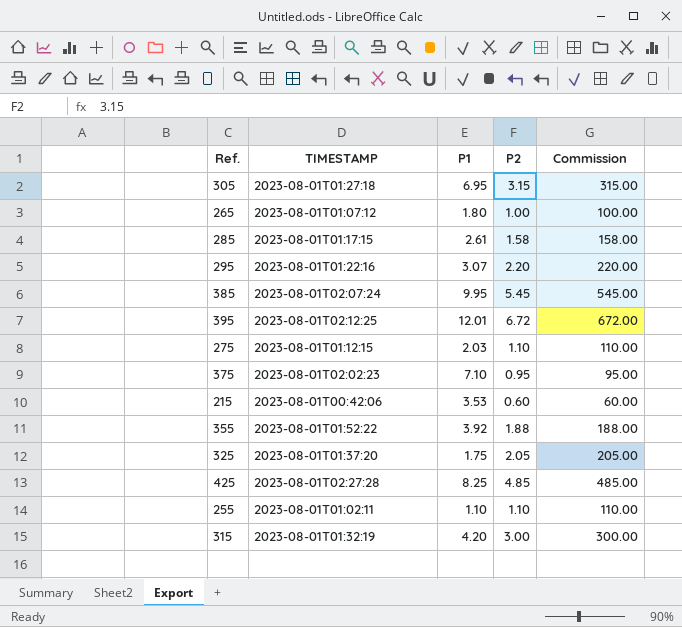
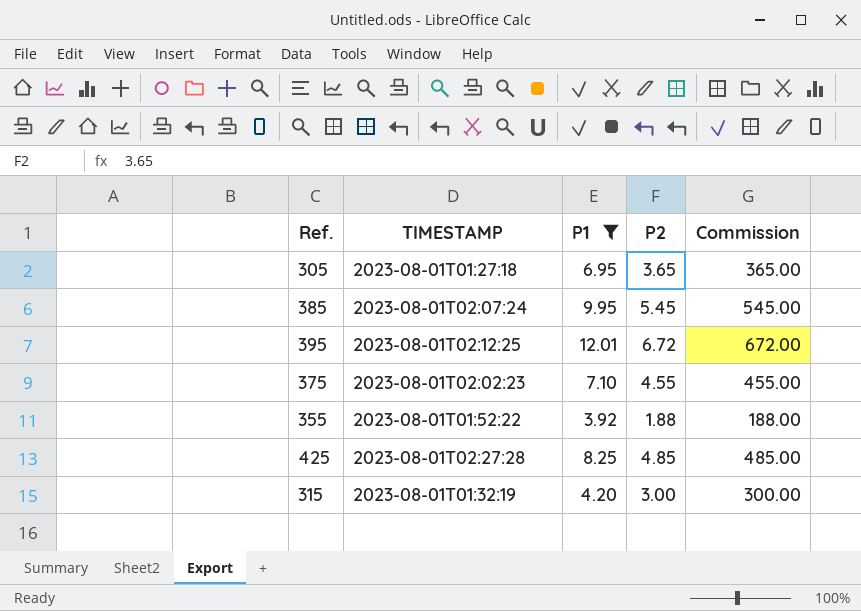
filter: none -> P1 >= 3.92
305 | P2: 3.15 -> 3.65
305 | Commission: 315.00 -> 365.00
375 | P2: 0.95 -> 4.55
375 | Commission: 95.00 -> 455.00

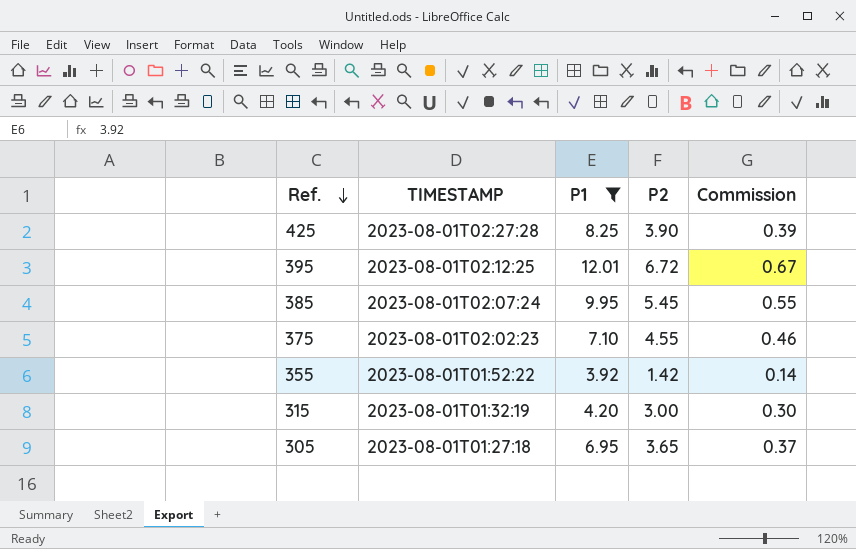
row order: none -> Ref. descending
column Commission | formula: [P2] * 100 -> [P2] * 0.1
425 | P2: 4.85 -> 3.90
355 | P2: 1.88 -> 1.42

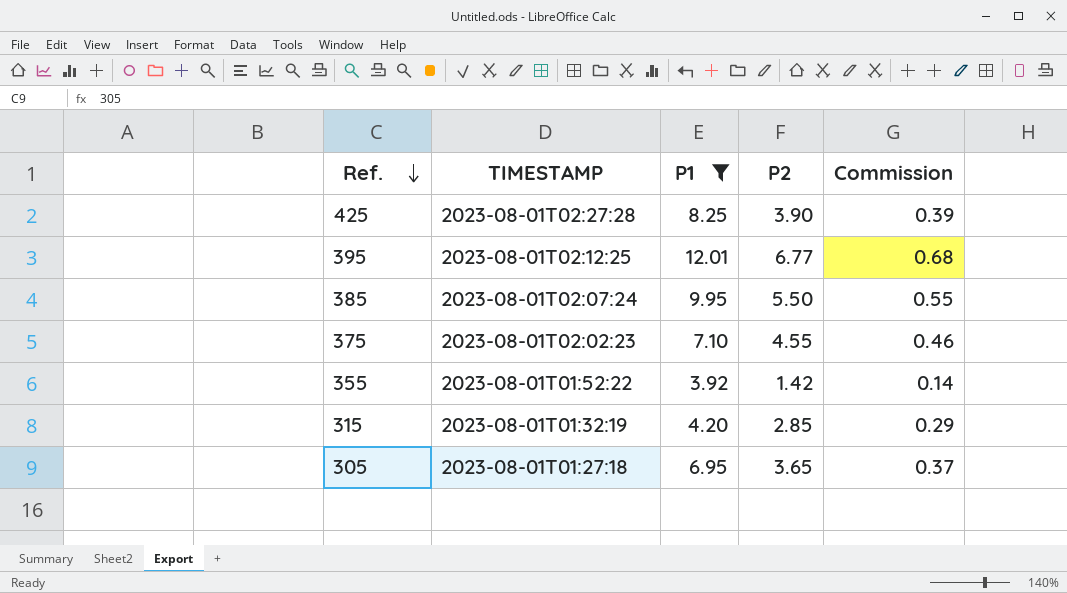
395 | P2: 6.72 -> 6.77
395 | Commission: 0.67 -> 0.68
385 | P2: 5.45 -> 5.50
315 | P2: 3.00 -> 2.85
315 | Commission: 0.30 -> 0.29

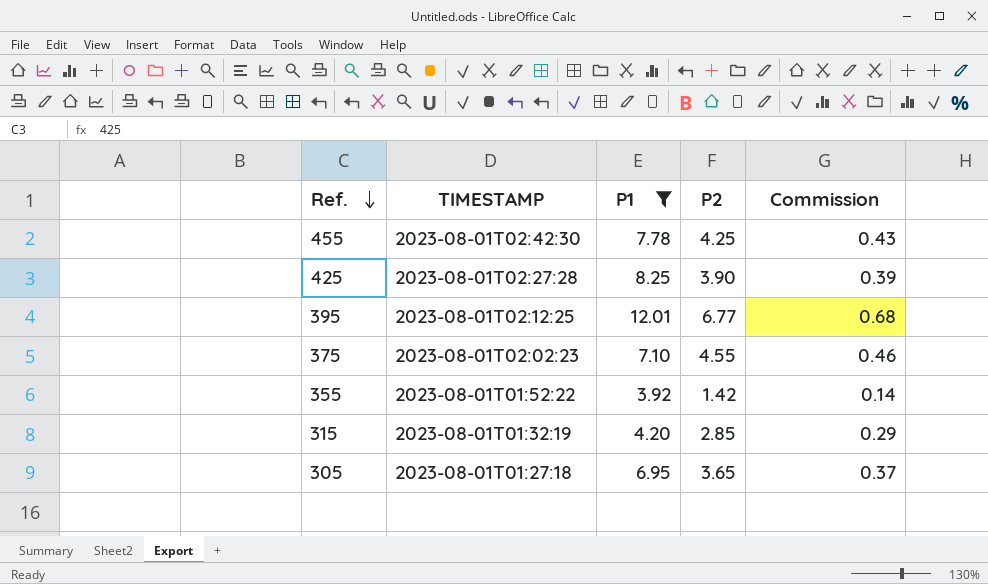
row 385: 2023-08-01T02:07:24 | 9.95 | 5.50 | 0.55 -> none
row 455: none -> 2023-08-01T02:42:30 | 7.78 | 4.25 | 0.43

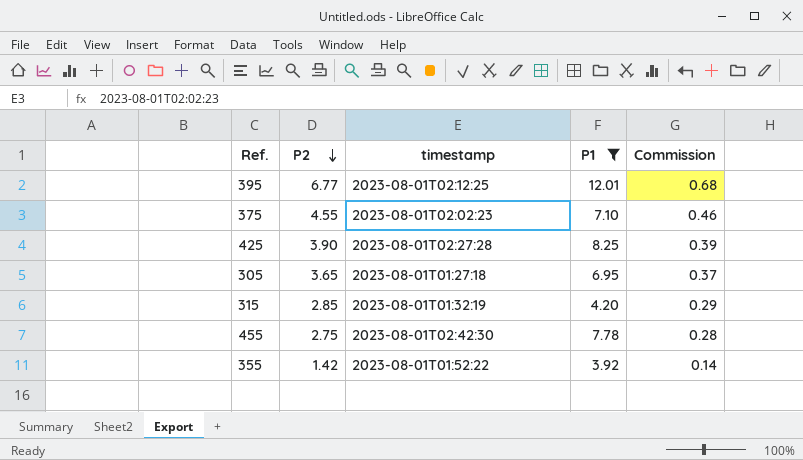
row order: Ref. descending -> P2 descending
column P2 | position: 4 -> 2
column name: TIMESTAMP -> timestamp
455 | P2: 4.25 -> 2.75
455 | Commission: 0.43 -> 0.28

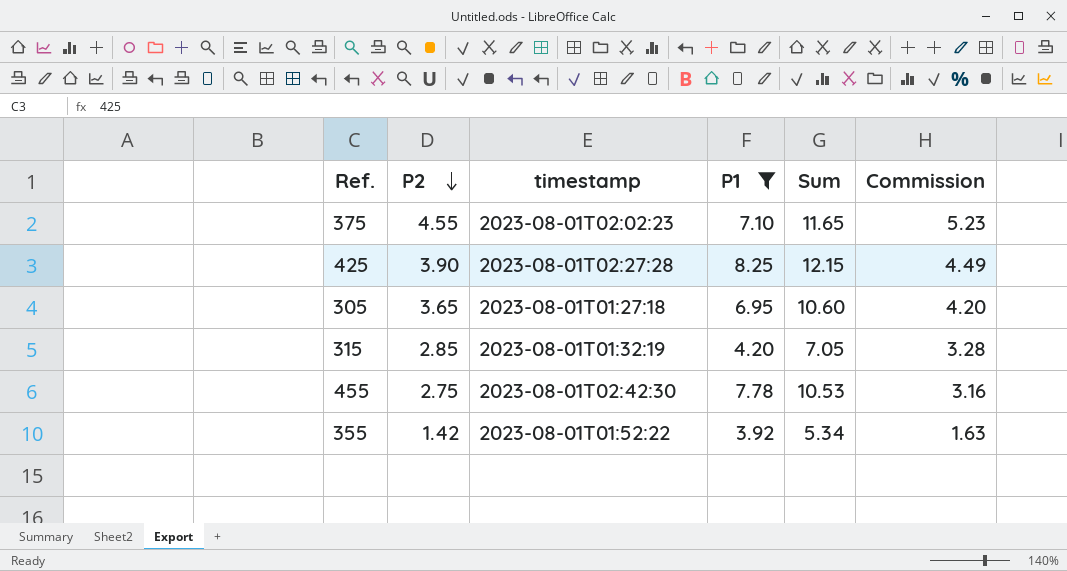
column Sum | formula: none -> [P2] + [P1]
column Commission | formula: [P2] * 0.1 -> [P2] * 1.15
row 395: 6.77 | 2023-08-01T02:12:25 | 12.01 | 0.68 -> none

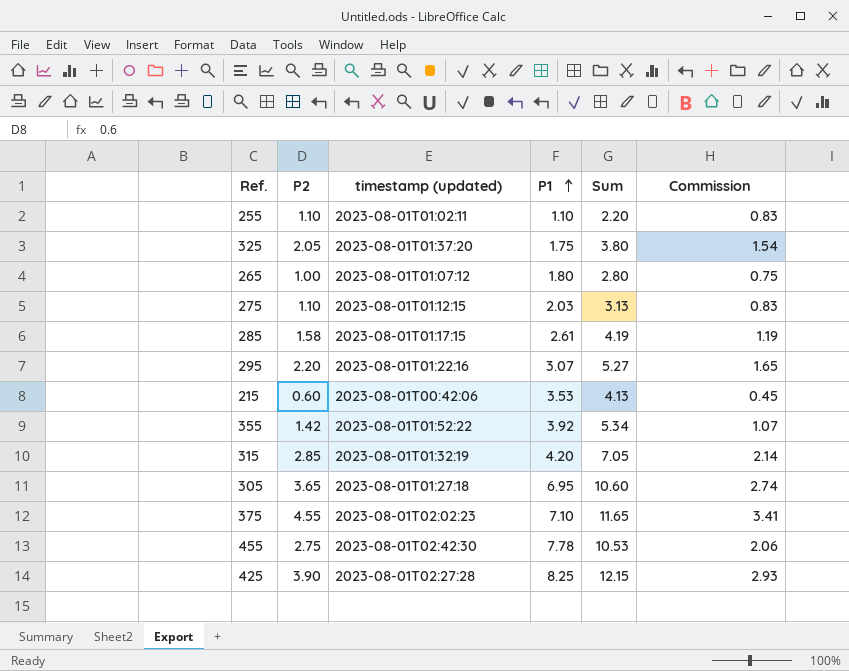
filter: P1 >= 3.92 -> none
row order: P2 descending -> P1 ascending
column name: timestamp -> timestamp (updated)
column Commission | formula: [P2] * 1.15 -> [P2] * 0.75

